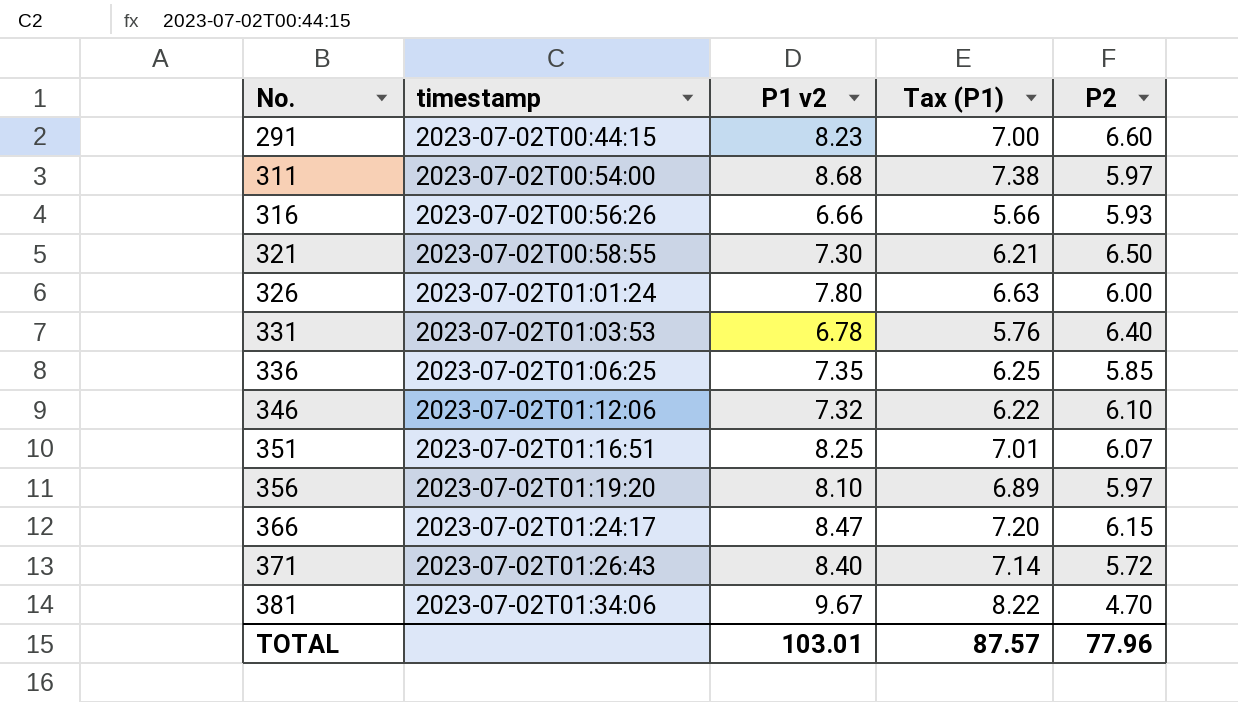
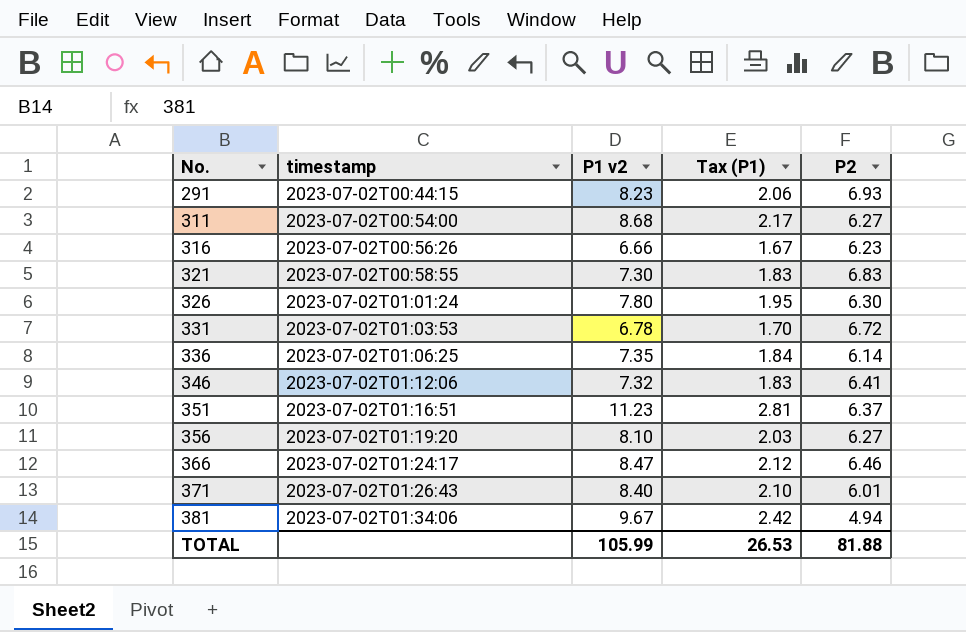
column Tax (P1) | formula: [P1 v2] * 0.85 -> [P1 v2] * 0.25
291 | P2: 6.60 -> 6.93
311 | P2: 5.97 -> 6.27
316 | P2: 5.93 -> 6.23
321 | P2: 6.50 -> 6.83
326 | P2: 6.00 -> 6.30
331 | P2: 6.40 -> 6.72
336 | P2: 5.85 -> 6.14
346 | P2: 6.10 -> 6.41
351 | P1 v2: 8.25 -> 11.23
351 | P2: 6.07 -> 6.37
356 | P2: 5.97 -> 6.27
366 | P2: 6.15 -> 6.46
371 | P2: 5.72 -> 6.01
381 | P2: 4.70 -> 4.94
TOTAL | P1 v2: 103.01 -> 105.99
TOTAL | Tax (P1): 87.57 -> 26.53
TOTAL | P2: 77.96 -> 81.88

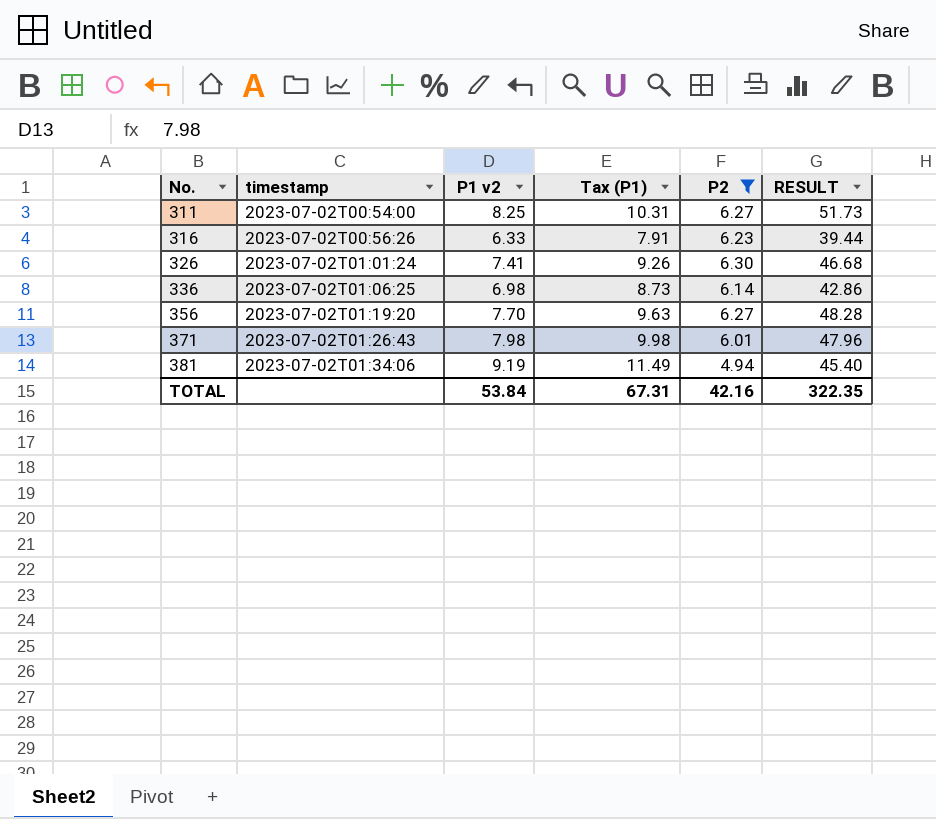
filter: none -> P2 <= 6.30
column Tax (P1) | formula: [P1 v2] * 0.25 -> [P1 v2] * 1.25
column RESULT | formula: none -> [P1 v2] * [P2]
311 | P1 v2: 8.68 -> 8.25
316 | P1 v2: 6.66 -> 6.33
326 | P1 v2: 7.80 -> 7.41
336 | P1 v2: 7.35 -> 6.98
356 | P1 v2: 8.10 -> 7.70
371 | P1 v2: 8.40 -> 7.98
381 | P1 v2: 9.67 -> 9.19
TOTAL | P1 v2: 105.99 -> 53.84
TOTAL | Tax (P1): 26.53 -> 67.31
TOTAL | P2: 81.88 -> 42.16

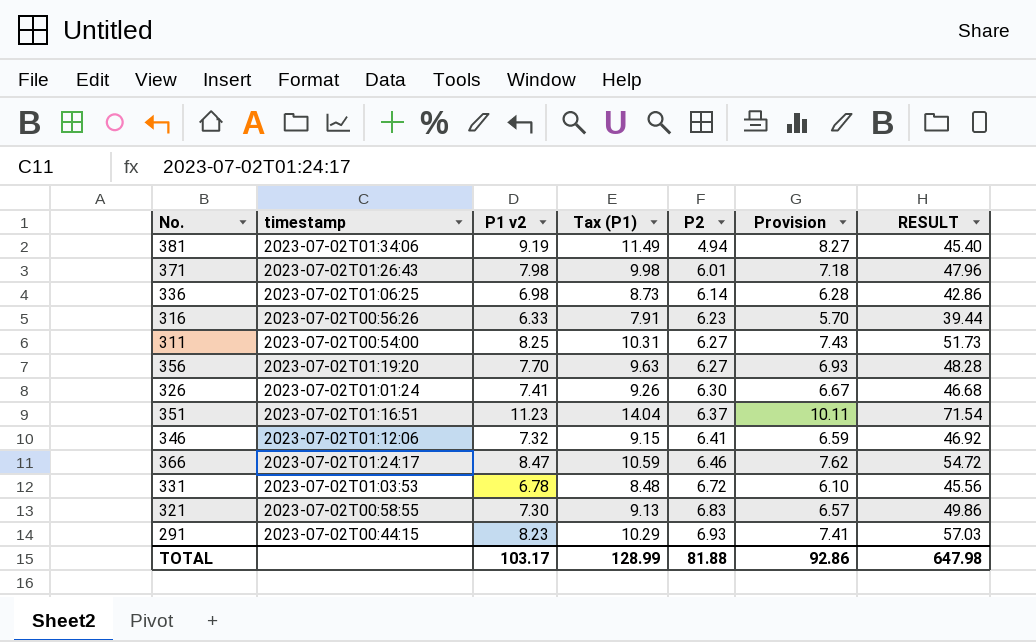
filter: P2 <= 6.30 -> none
row order: No. ascending -> P2 ascending
column Provision | formula: none -> [P1 v2] * 0.9
TOTAL | P1 v2: 53.84 -> 103.17
TOTAL | Tax (P1): 67.31 -> 128.99
TOTAL | P2: 42.16 -> 81.88
TOTAL | RESULT: 322.35 -> 647.98

